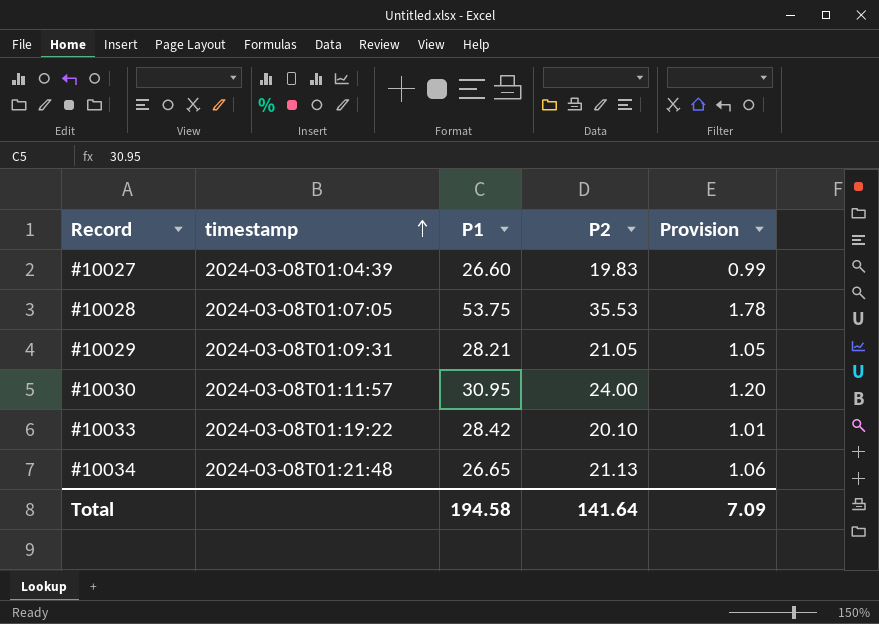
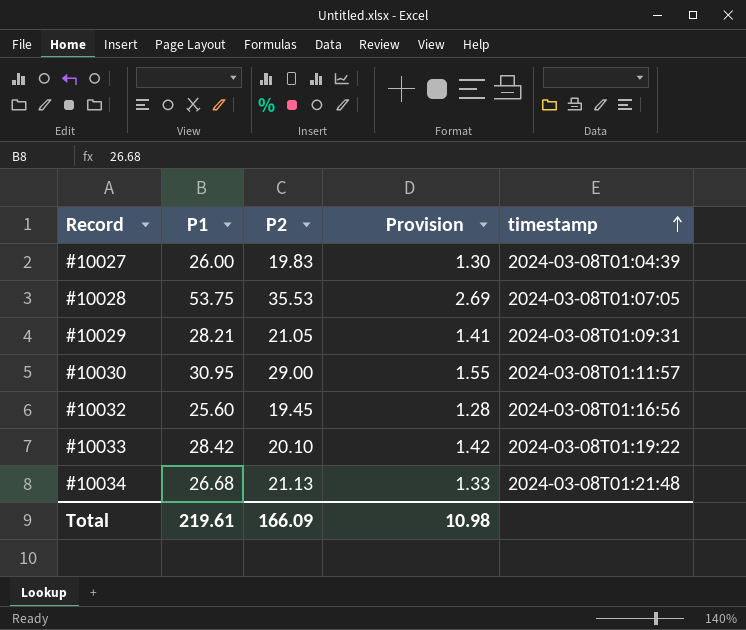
column Provision | formula: [P2] * 0.05 -> [P1] * 0.05
column timestamp | position: 2 -> 5
#10027 | P1: 26.60 -> 26.00
#10030 | P2: 24.00 -> 29.00
row #10032: none -> 25.60 | 19.45 | 1.28 | 2024-03-08T01:16:56
#10034 | P1: 26.65 -> 26.68
Total | P1: 194.58 -> 219.61
Total | P2: 141.64 -> 166.09
Total | Provision: 7.09 -> 10.98

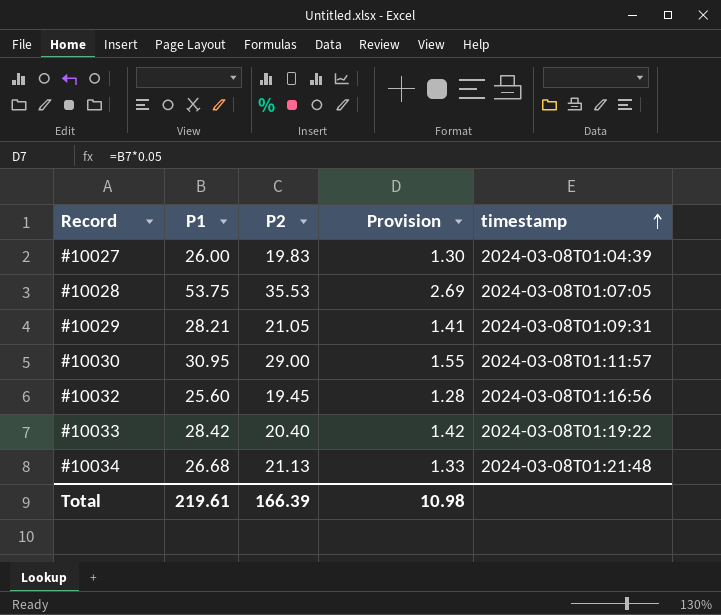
#10033 | P2: 20.10 -> 20.40
Total | P2: 166.09 -> 166.39

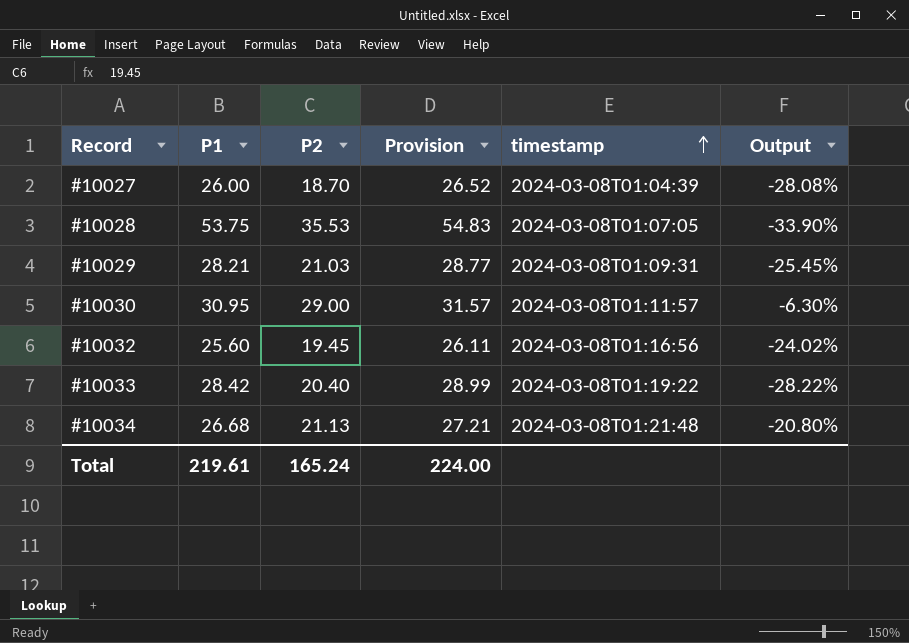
column Provision | formula: [P1] * 0.05 -> [P1] * 1.02
column Output | formula: none -> ([P2] - [P1]) / [P1]
#10027 | P2: 19.83 -> 18.70
#10029 | P2: 21.05 -> 21.03
Total | P2: 166.39 -> 165.24
Total | Provision: 10.98 -> 224.00

